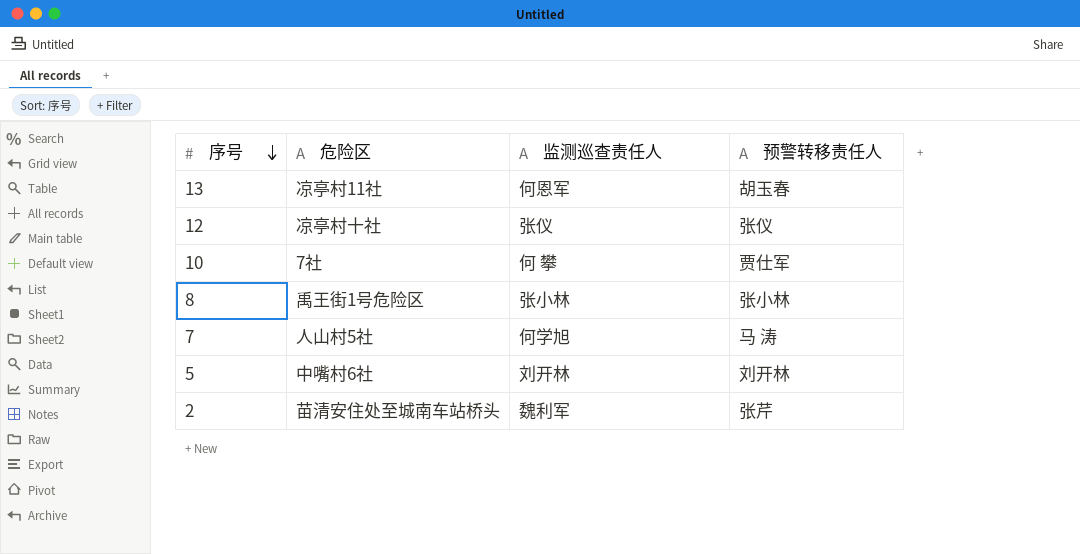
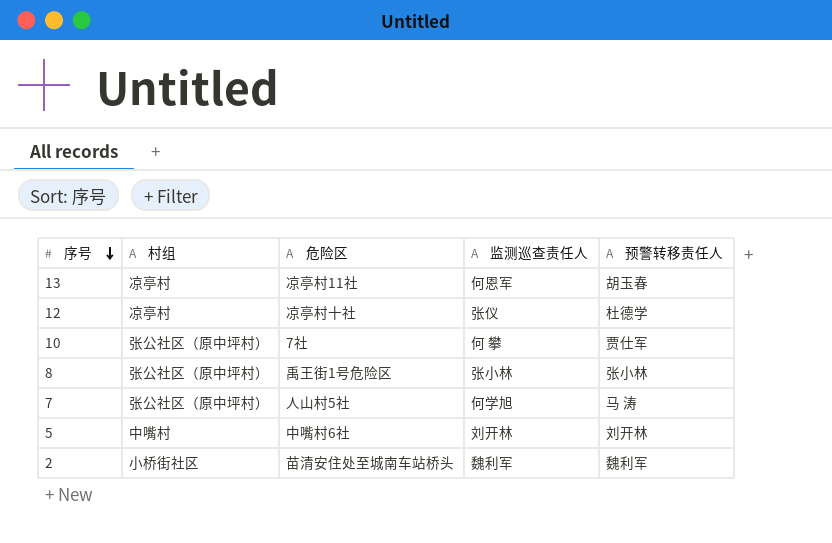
column 村组 | position: none -> 2
12 | 预警转移责任人: 张仪 -> 杜德学
2 | 预警转移责任人: 张芹 -> 魏利军

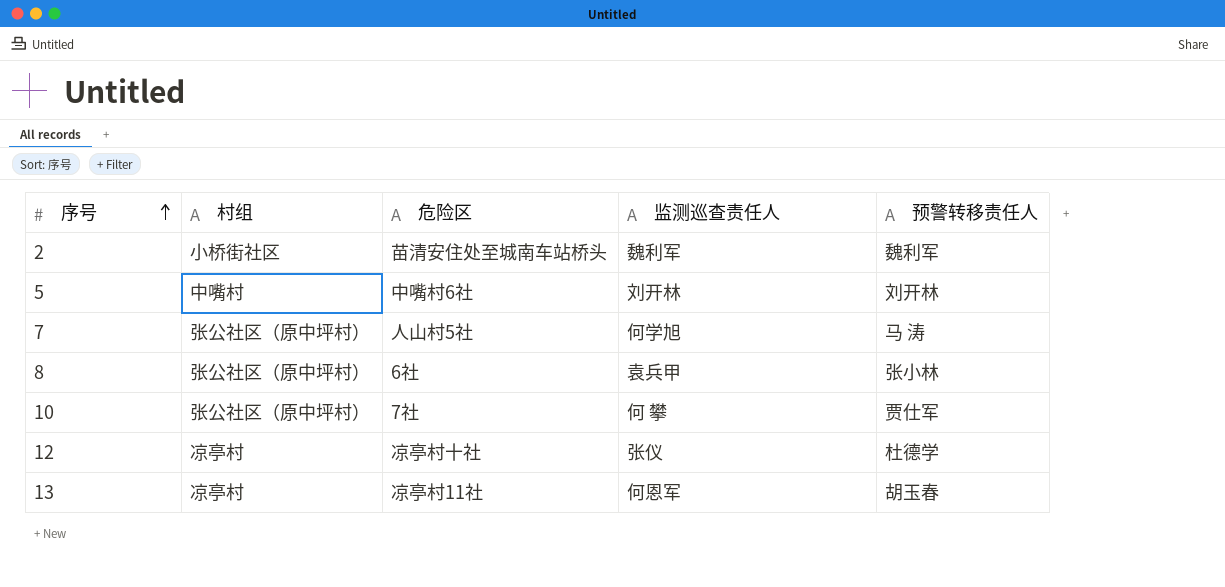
row order: 序号 descending -> 序号 ascending
8 | 危险区: 禹王街1号危险区 -> 6社
8 | 监测巡查责任人: 张小林 -> 袁兵甲

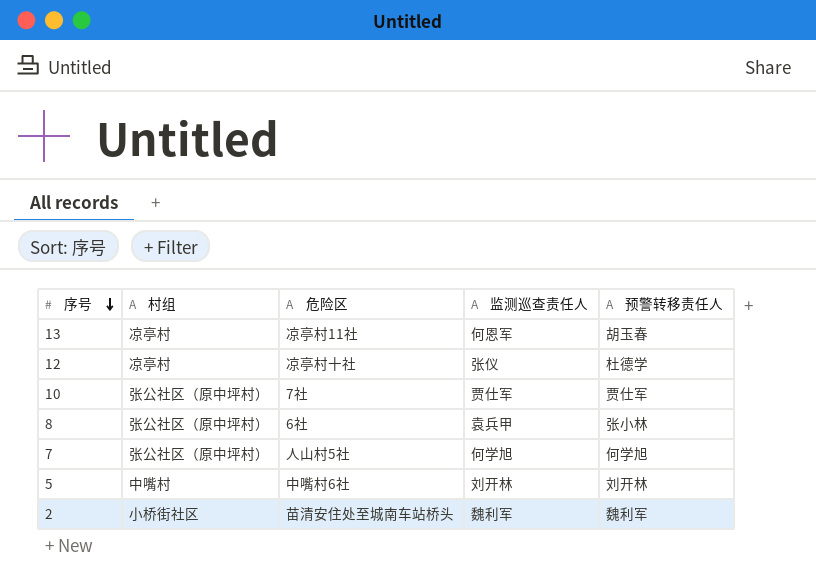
row order: 序号 ascending -> 序号 descending
10 | 监测巡查责任人: 何 攀 -> 贾仕军
7 | 预警转移责任人: 马 涛 -> 何学旭

